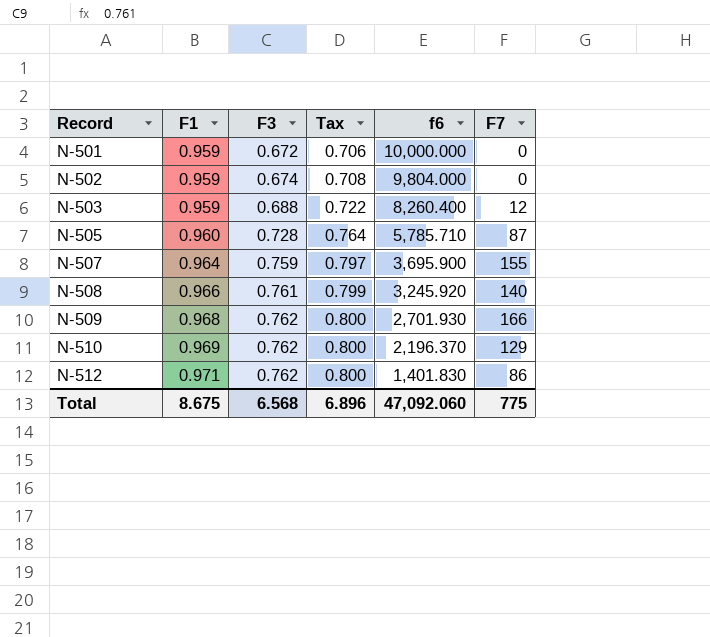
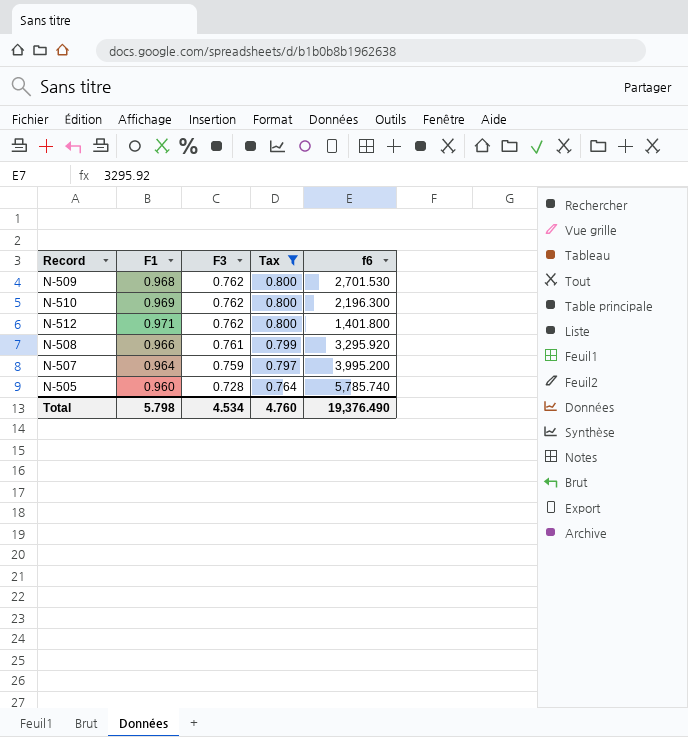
filter: none -> Tax >= 0.764
row order: Record ascending -> F3 descending
column F7 | position: 6 -> none
N-509 | f6: 2,701.930 -> 2,701.530
N-510 | f6: 2,196.370 -> 2,196.300
N-512 | f6: 1,401.830 -> 1,401.800
N-508 | f6: 3,245.920 -> 3,295.920
N-507 | f6: 3,695.900 -> 3,995.200
N-505 | f6: 5,785.710 -> 5,785.740
Total | F1: 8.675 -> 5.798
Total | F3: 6.568 -> 4.534
Total | Tax: 6.896 -> 4.760
Total | f6: 47,092.060 -> 19,376.490

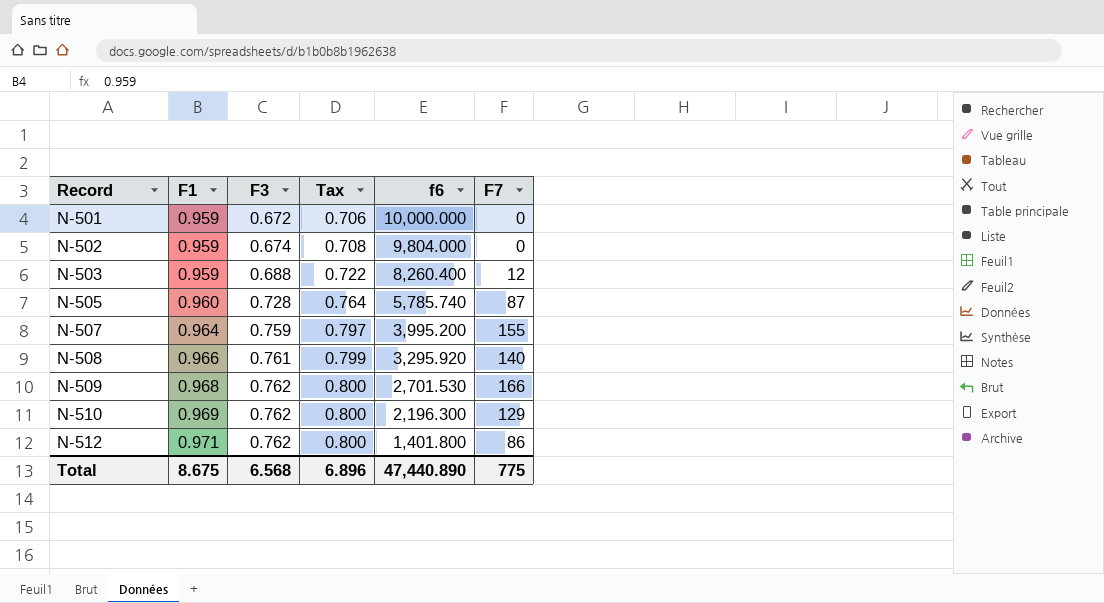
filter: Tax >= 0.764 -> none
row order: F3 descending -> Record ascending
column F7 | position: none -> 6
Total | F1: 5.798 -> 8.675
Total | F3: 4.534 -> 6.568
Total | Tax: 4.760 -> 6.896
Total | f6: 19,376.490 -> 47,440.890

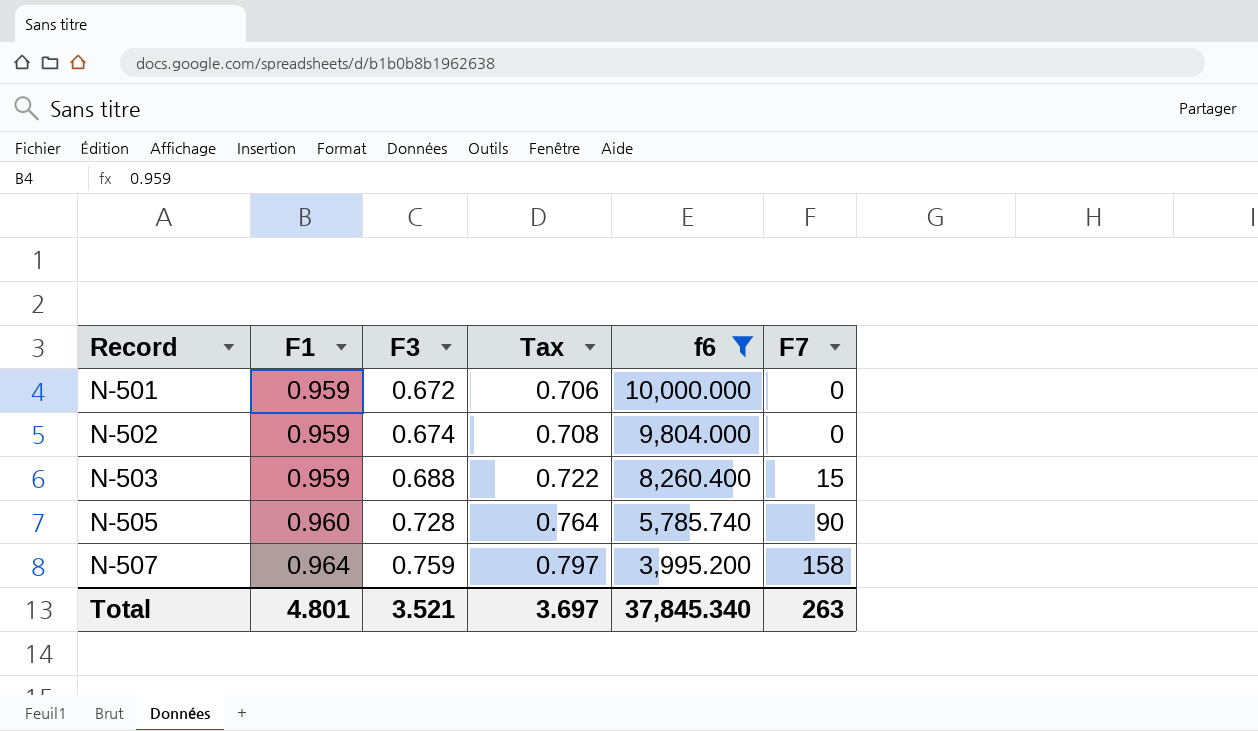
filter: none -> f6 >= 3,995.200
N-503 | F7: 12 -> 15
N-505 | F7: 87 -> 90
N-507 | F7: 155 -> 158
Total | F1: 8.675 -> 4.801
Total | F3: 6.568 -> 3.521
Total | Tax: 6.896 -> 3.697
Total | f6: 47,440.890 -> 37,845.340
Total | F7: 775 -> 263

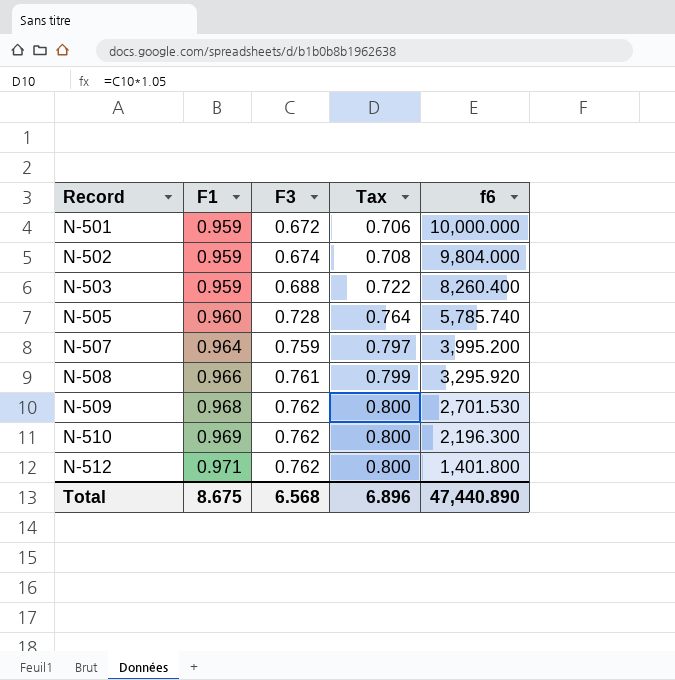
filter: f6 >= 3,995.200 -> none
column F7 | position: 6 -> none
Total | F1: 4.801 -> 8.675
Total | F3: 3.521 -> 6.568
Total | Tax: 3.697 -> 6.896
Total | f6: 37,845.340 -> 47,440.890

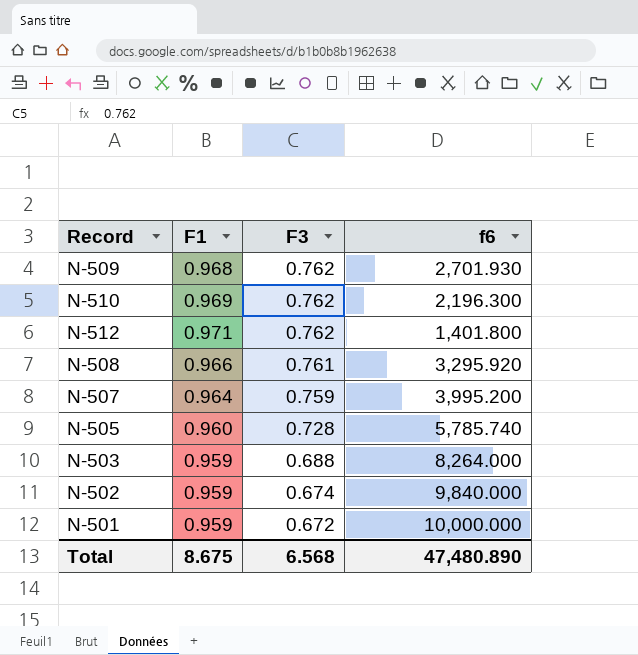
row order: Record ascending -> F3 descending
column Tax | formula: [F3] * 1.05 -> none
N-509 | f6: 2,701.530 -> 2,701.930
N-503 | f6: 8,260.400 -> 8,264.000
N-502 | f6: 9,804.000 -> 9,840.000
Total | f6: 47,440.890 -> 47,480.890

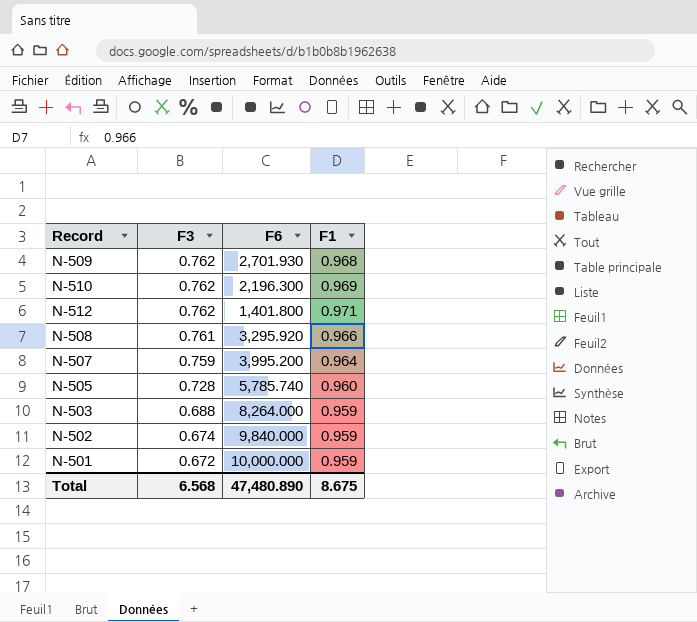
column name: f6 -> F6
column F1 | position: 2 -> 4

